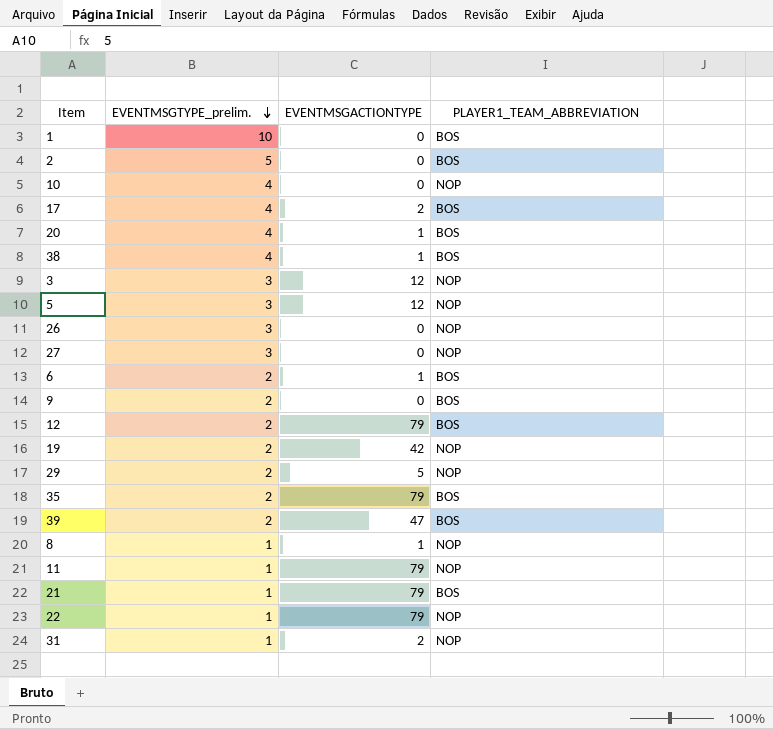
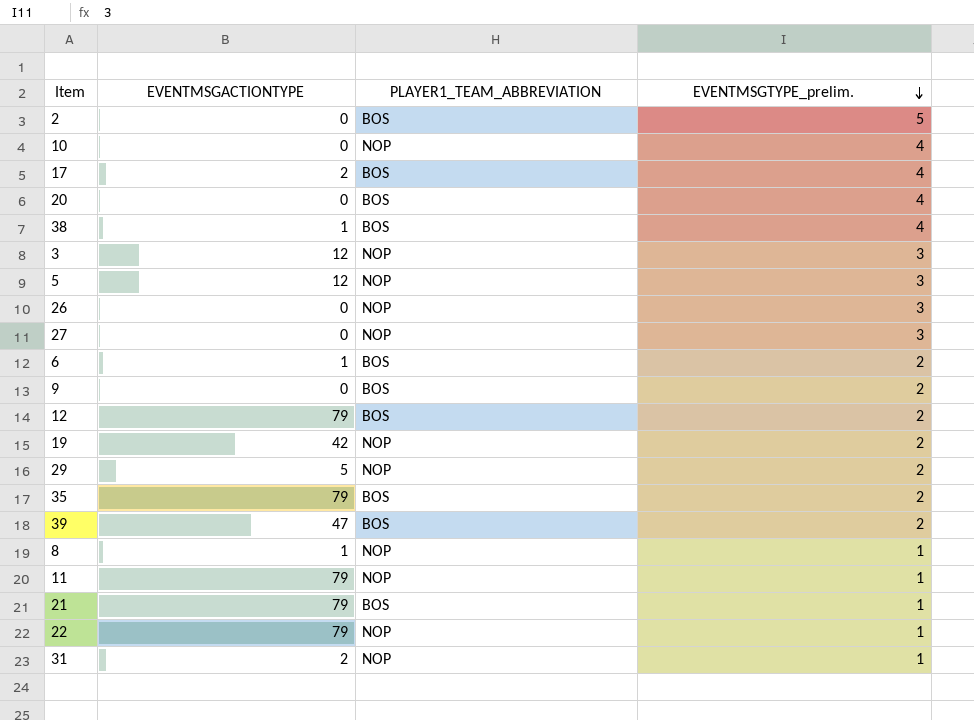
column EVENTMSGTYPE_prelim. | position: 2 -> 4
row 1: 10 | 0 | BOS -> none
20 | EVENTMSGACTIONTYPE: 1 -> 0

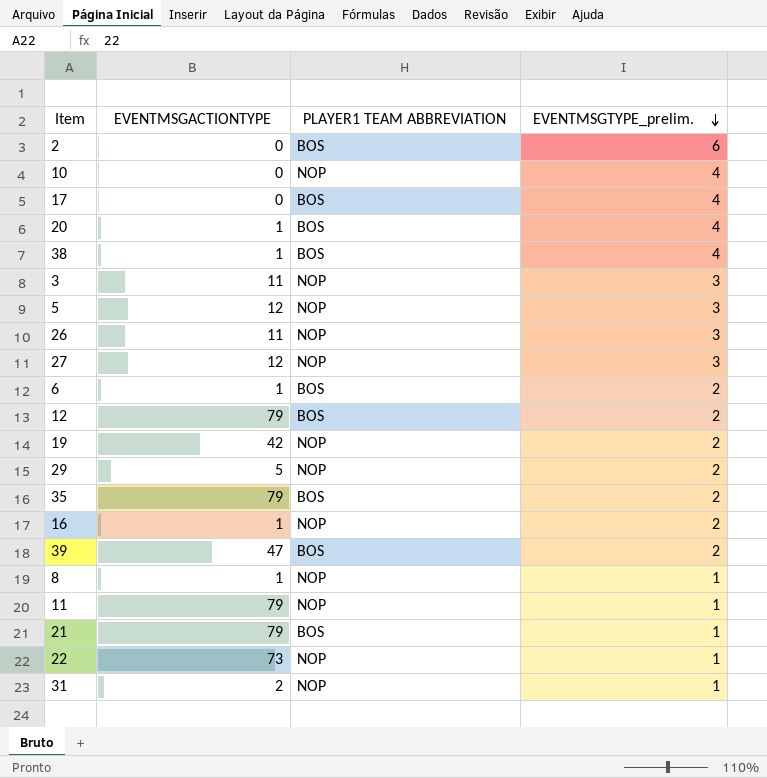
column name: PLAYER1_TEAM_ABBREVIATION -> PLAYER1 TEAM ABBREVIATION
row 9: 0 | BOS | 2 -> none
2 | EVENTMSGTYPE_prelim.: 5 -> 6
17 | EVENTMSGACTIONTYPE: 2 -> 0
20 | EVENTMSGACTIONTYPE: 0 -> 1
3 | EVENTMSGACTIONTYPE: 12 -> 11
26 | EVENTMSGACTIONTYPE: 0 -> 11
27 | EVENTMSGACTIONTYPE: 0 -> 12
row 16: none -> 1 | NOP | 2
22 | EVENTMSGACTIONTYPE: 79 -> 73

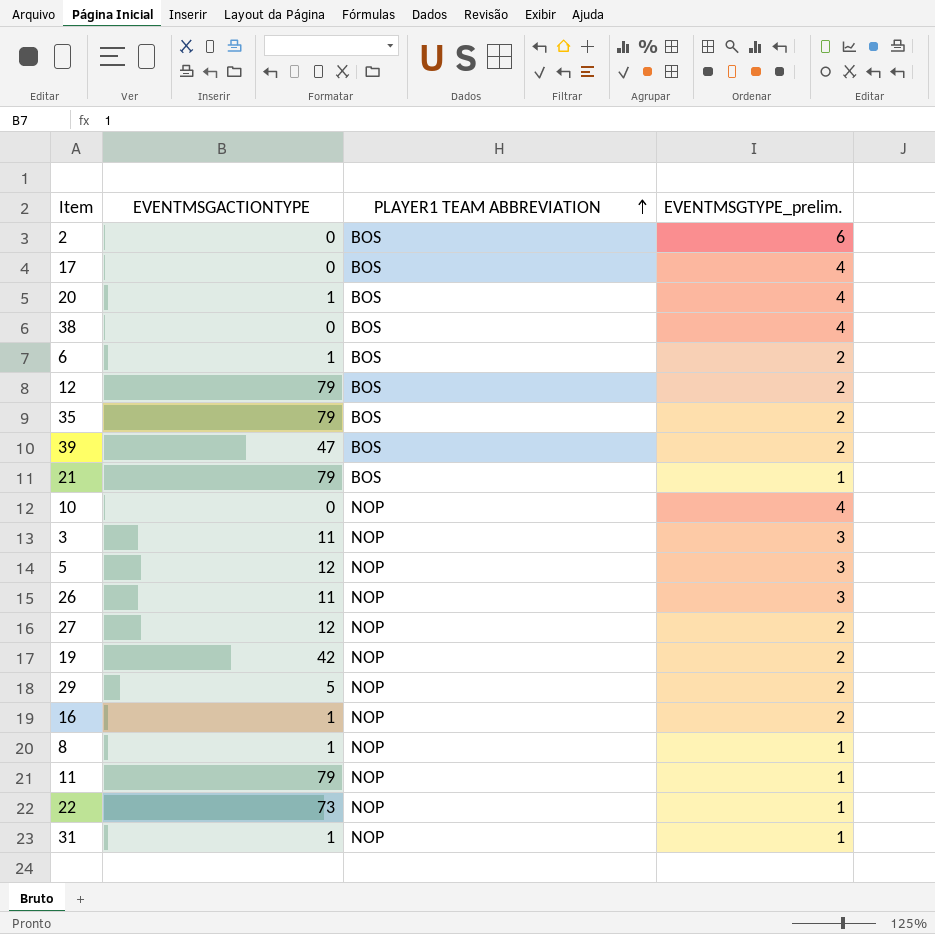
row order: EVENTMSGTYPE_prelim. descending -> PLAYER1 TEAM ABBREVIATION ascending
38 | EVENTMSGACTIONTYPE: 1 -> 0
27 | EVENTMSGTYPE_prelim.: 3 -> 2
31 | EVENTMSGACTIONTYPE: 2 -> 1

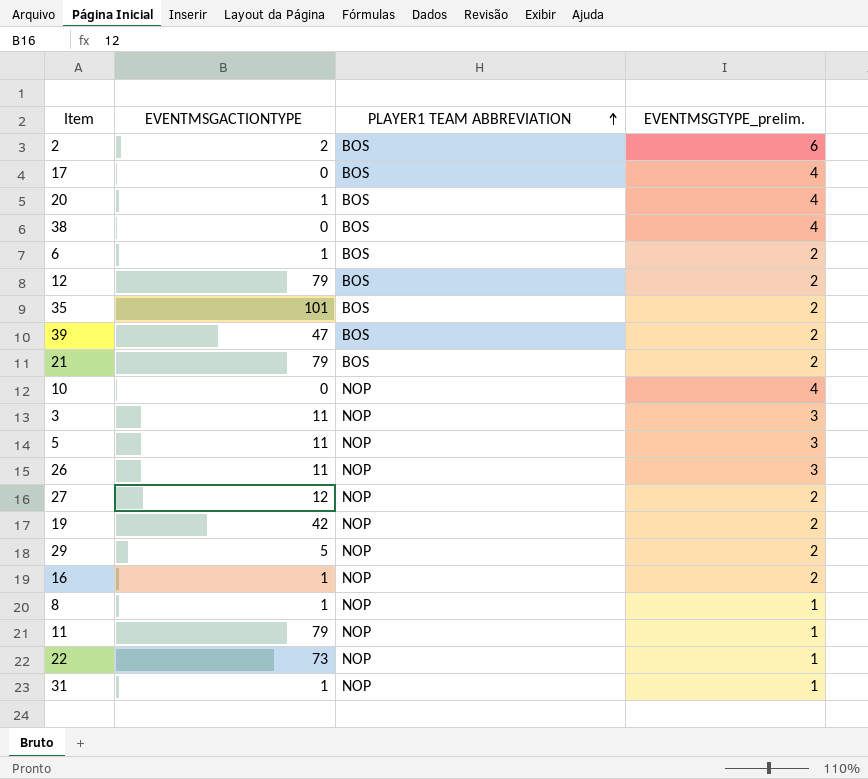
2 | EVENTMSGACTIONTYPE: 0 -> 2
35 | EVENTMSGACTIONTYPE: 79 -> 101
21 | EVENTMSGTYPE_prelim.: 1 -> 2
5 | EVENTMSGACTIONTYPE: 12 -> 11

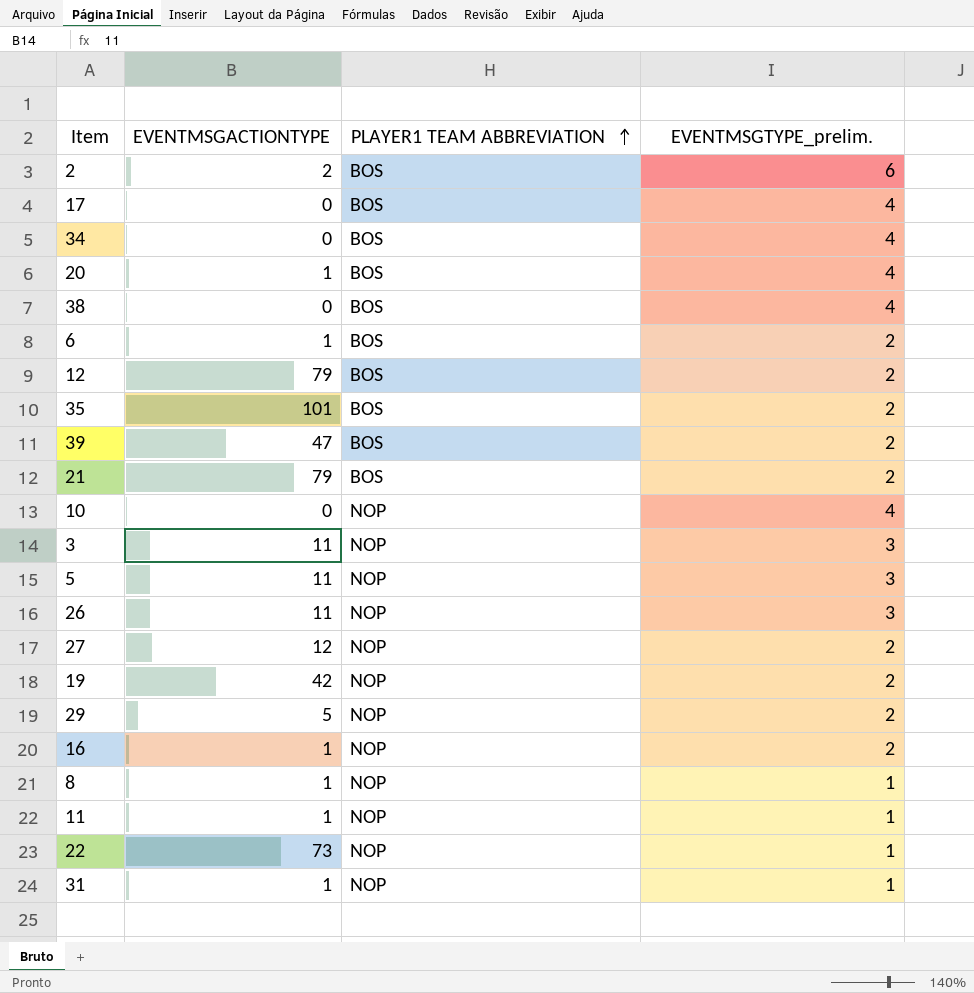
row 34: none -> 0 | BOS | 4
11 | EVENTMSGACTIONTYPE: 79 -> 1

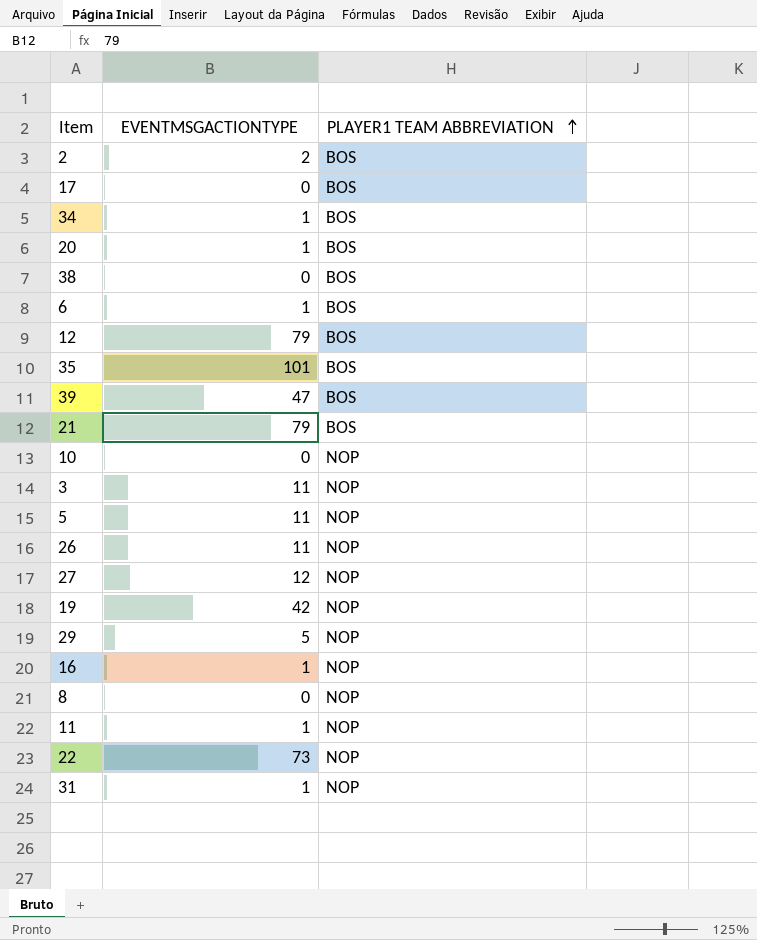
column EVENTMSGTYPE_prelim. | position: 4 -> none
34 | EVENTMSGACTIONTYPE: 0 -> 1
8 | EVENTMSGACTIONTYPE: 1 -> 0

